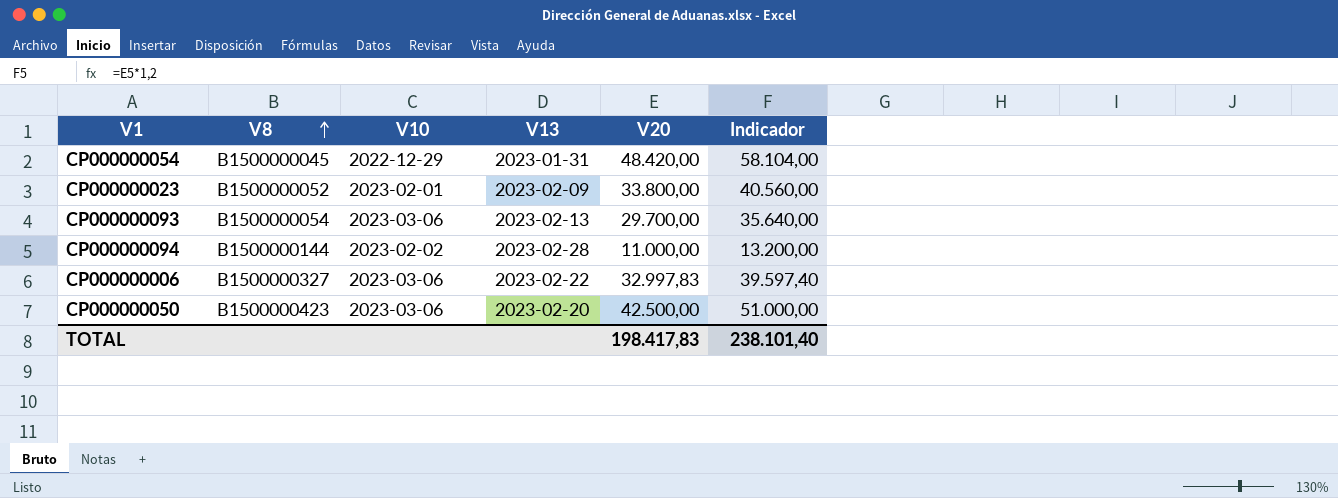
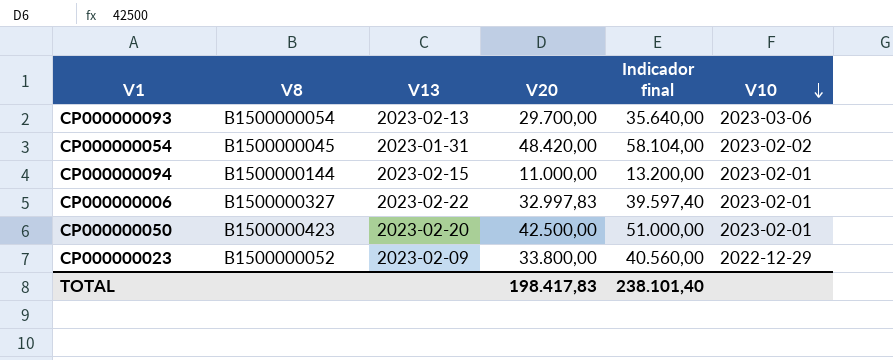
row order: V8 ascending -> V10 descending
column name: Indicador -> Indicador final
column V10 | position: 3 -> 6
CP000000054 | V10: 2022-12-29 -> 2023-02-02
CP000000094 | V13: 2023-02-28 -> 2023-02-15
CP000000094 | V10: 2023-02-02 -> 2023-02-01
CP000000006 | V10: 2023-03-06 -> 2023-02-01
CP000000050 | V10: 2023-03-06 -> 2023-02-01
CP000000023 | V10: 2023-02-01 -> 2022-12-29

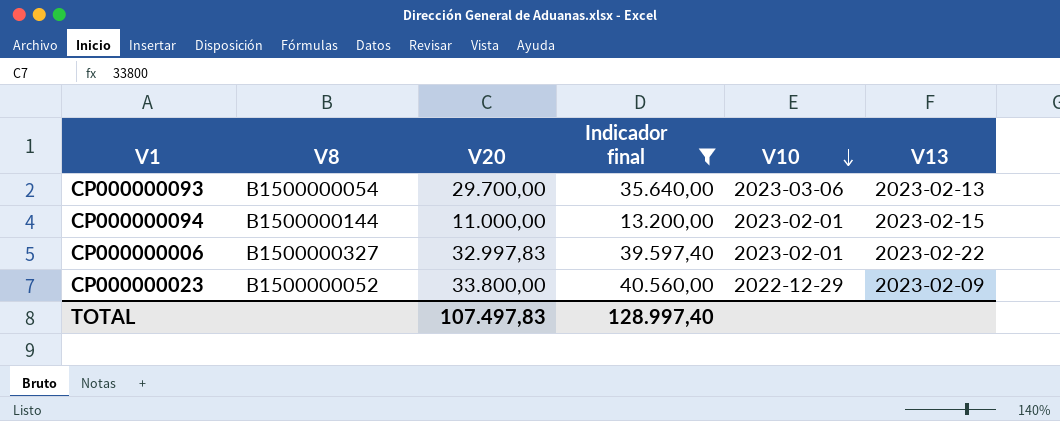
filter: none -> Indicador final <= 40.560,00
column V13 | position: 3 -> 6
TOTAL | V20: 198.417,83 -> 107.497,83
TOTAL | Indicador final: 238.101,40 -> 128.997,40

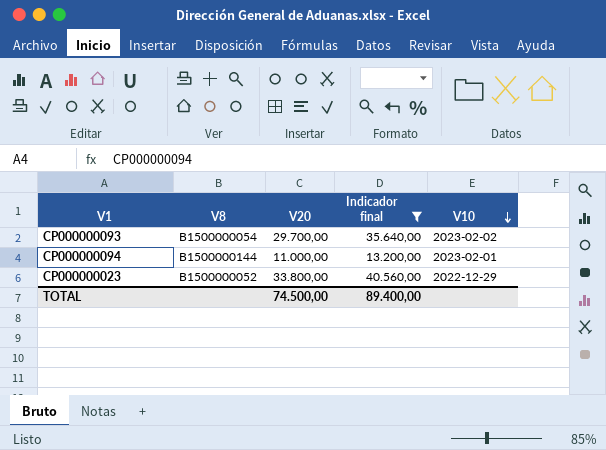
column V13 | position: 6 -> none
row CP000000006: B1500000327 | 32.997,83 | 39.597,40 | 2023-02-01 | 2023-02-22 -> none
CP000000093 | V10: 2023-03-06 -> 2023-02-02
TOTAL | V20: 107.497,83 -> 74.500,00
TOTAL | Indicador final: 128.997,40 -> 89.400,00

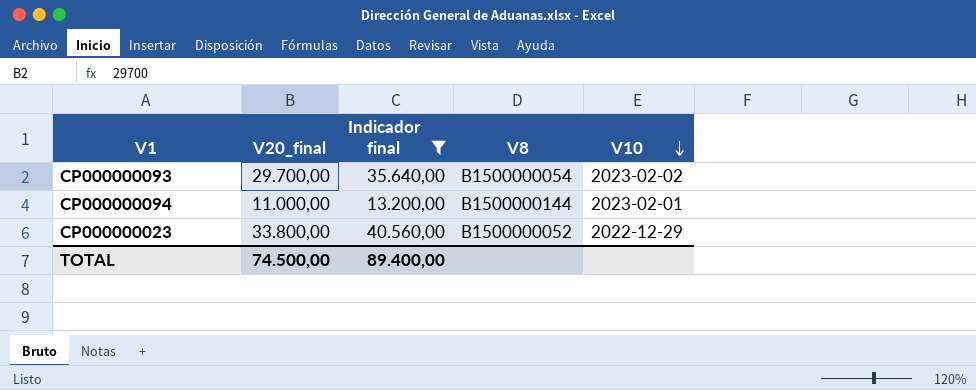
column name: V20 -> V20_final
column V8 | position: 2 -> 4

